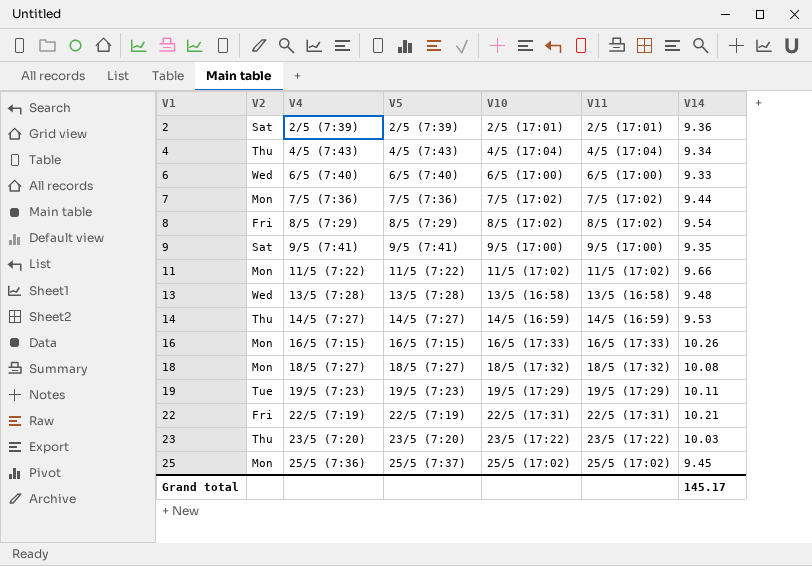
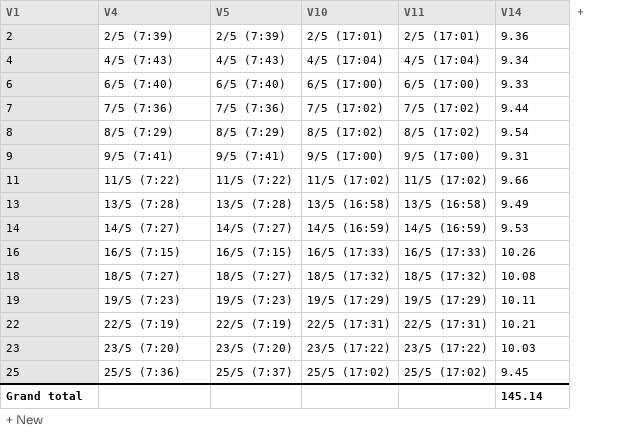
column V2 | position: 2 -> none
9 | V14: 9.35 -> 9.31
13 | V14: 9.48 -> 9.49
Grand total | V14: 145.17 -> 145.14

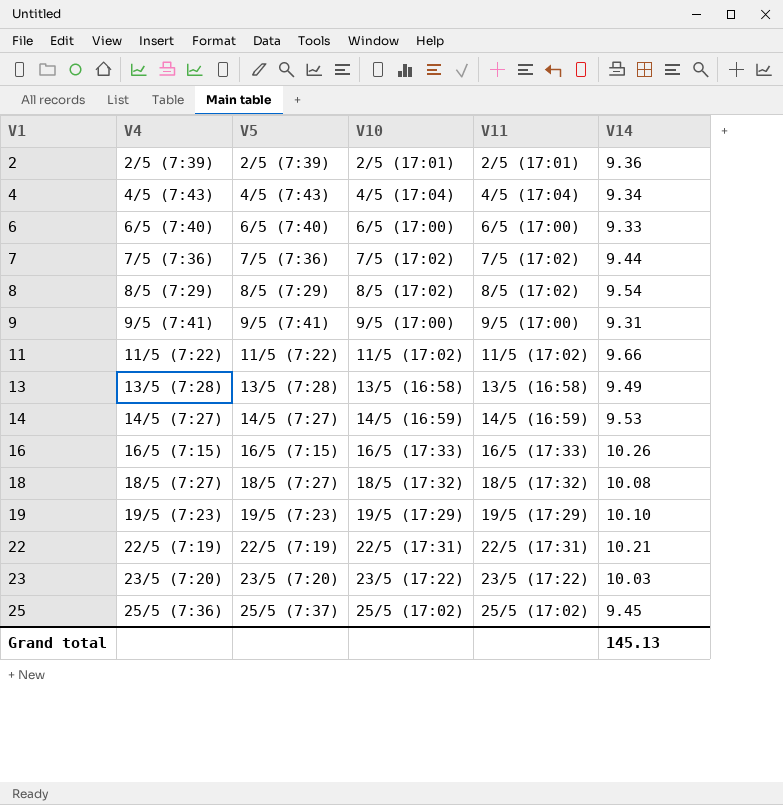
19 | V14: 10.11 -> 10.10
Grand total | V14: 145.14 -> 145.13

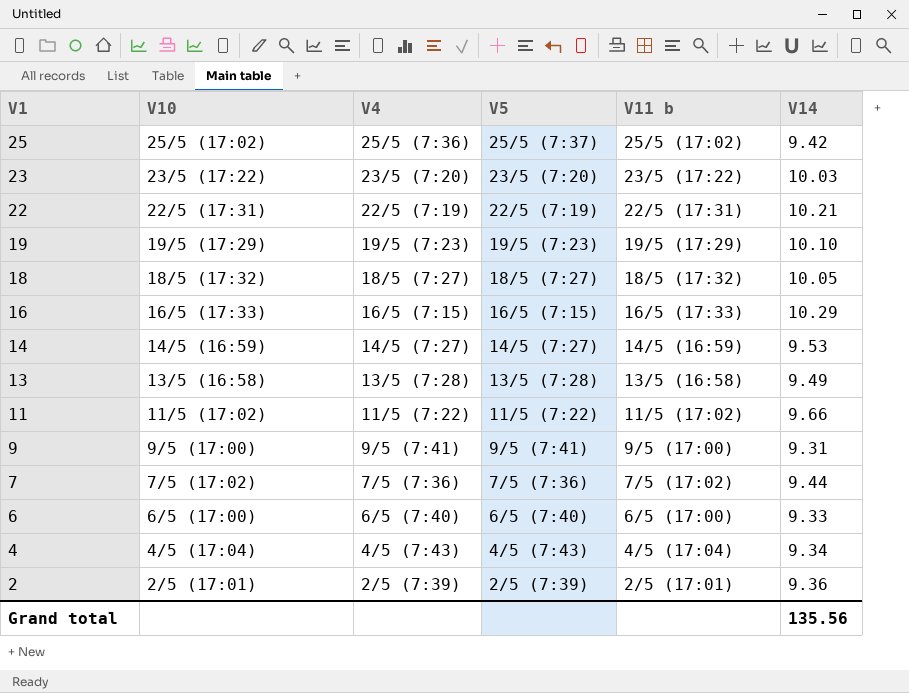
row order: V1 ascending -> V1 descending
column V10 | position: 4 -> 2
column name: V11 -> V11 b
row 8: 8/5 (7:29) | 8/5 (7:29) | 8/5 (17:02) | 8/5 (17:02) | 9.54 -> none
25 | V14: 9.45 -> 9.42
18 | V14: 10.08 -> 10.05
16 | V14: 10.26 -> 10.29
Grand total | V14: 145.13 -> 135.56

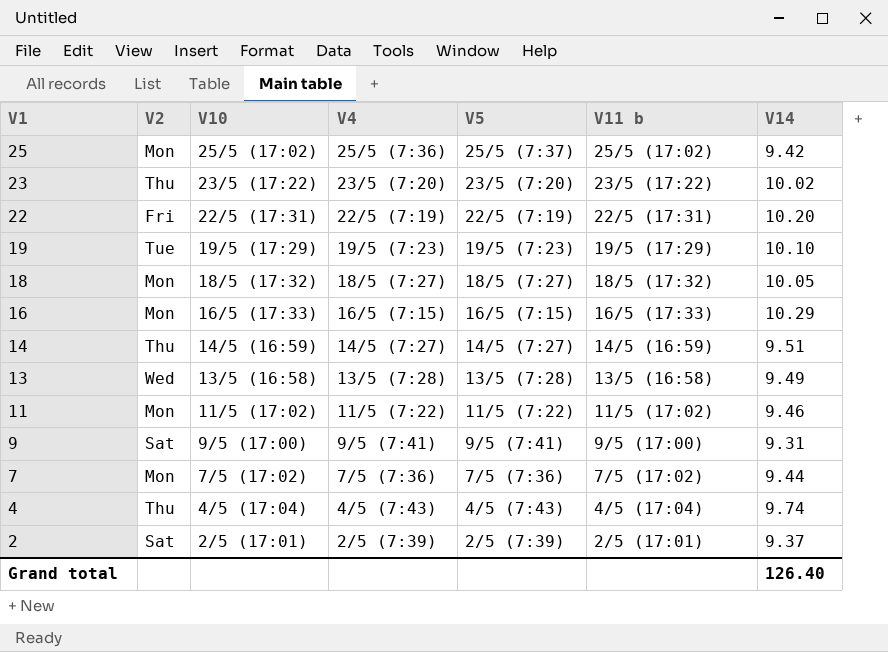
column V2 | position: none -> 2
row 6: 6/5 (17:00) | 6/5 (7:40) | 6/5 (7:40) | 6/5 (17:00) | 9.33 -> none
23 | V14: 10.03 -> 10.02
22 | V14: 10.21 -> 10.20
14 | V14: 9.53 -> 9.51
11 | V14: 9.66 -> 9.46
4 | V14: 9.34 -> 9.74
2 | V14: 9.36 -> 9.37
Grand total | V14: 135.56 -> 126.40

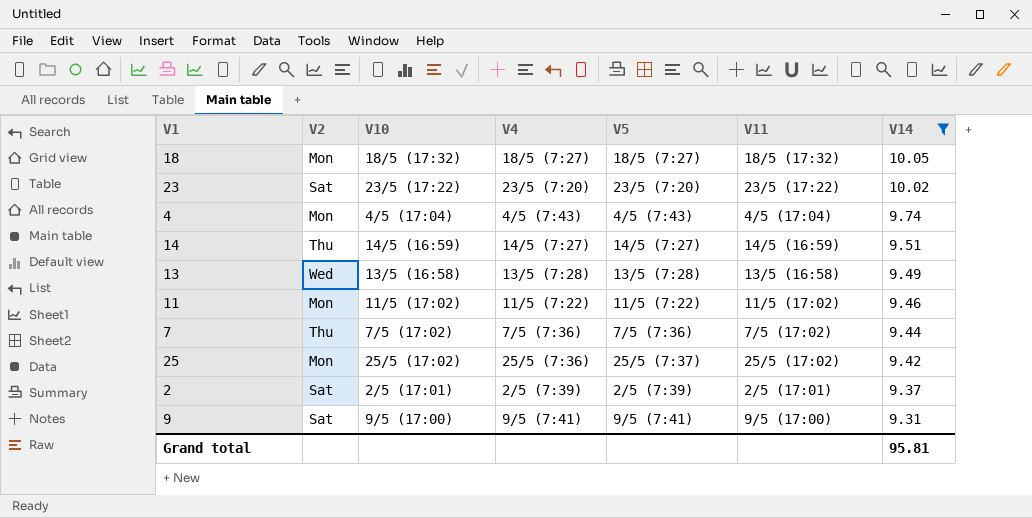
filter: none -> V14 <= 10.05
row order: V1 descending -> V14 descending
column name: V11 b -> V11
23 | V2: Thu -> Sat
4 | V2: Thu -> Mon
7 | V2: Mon -> Thu
Grand total | V14: 126.40 -> 95.81

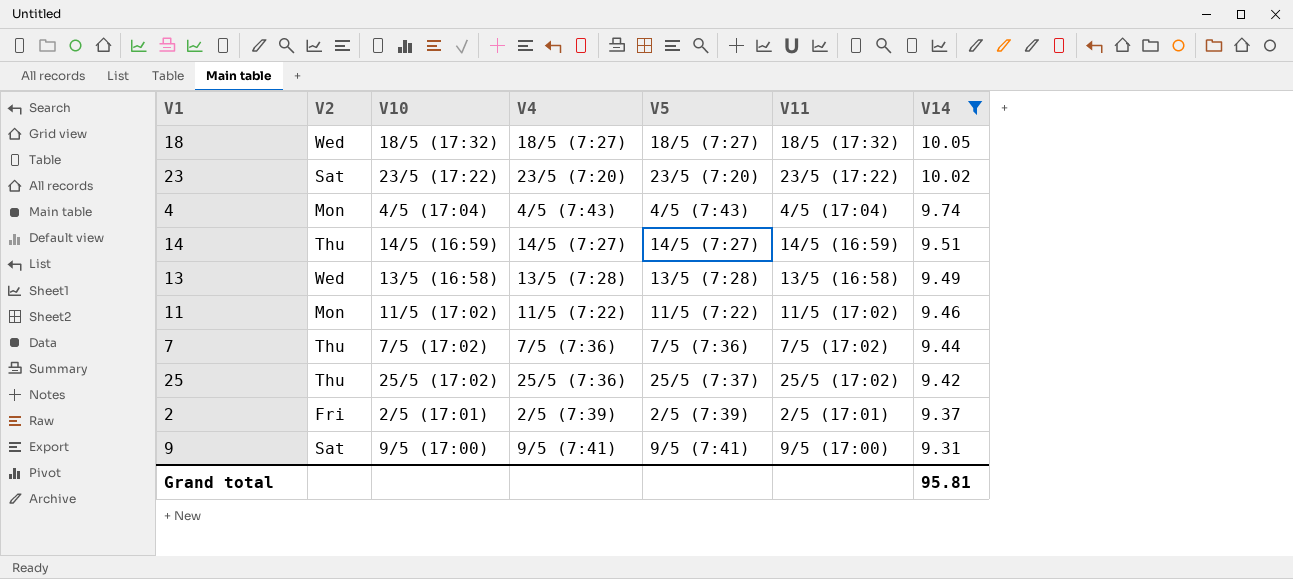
18 | V2: Mon -> Wed
25 | V2: Mon -> Thu
2 | V2: Sat -> Fri

